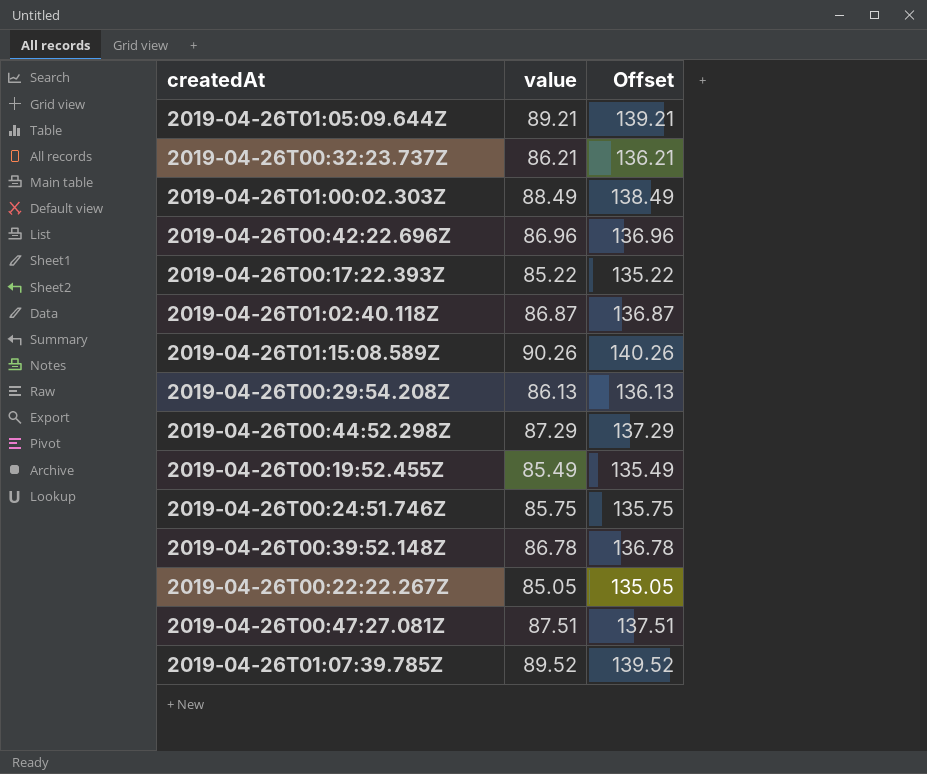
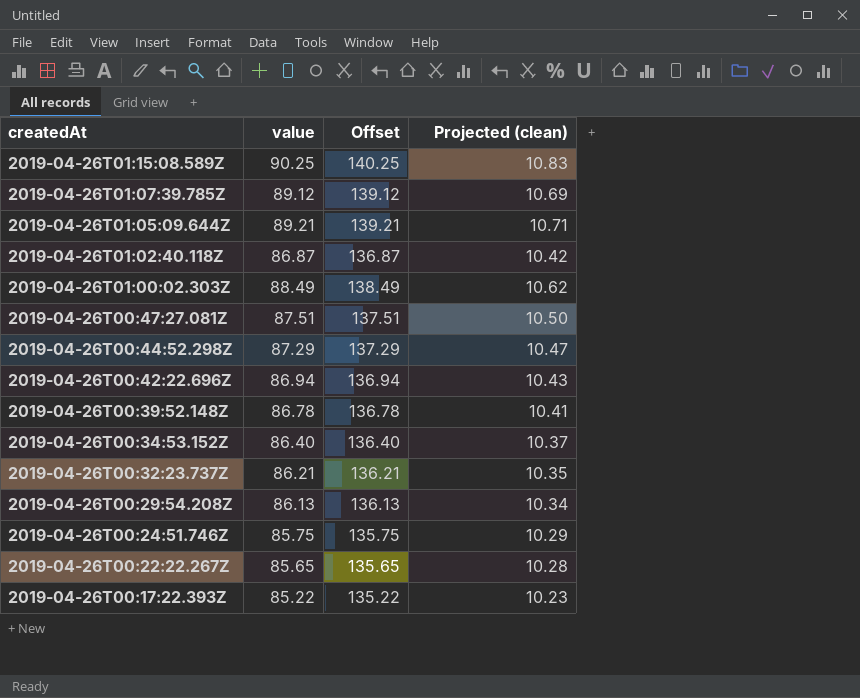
row order: none -> createdAt descending
column Projected (clean) | formula: none -> [value] * 0.12
row 2019-04-26T00:19:52.455Z: 85.49 | 135.49 -> none
2019-04-26T01:15:08.589Z | value: 90.26 -> 90.25
2019-04-26T01:15:08.589Z | Offset: 140.26 -> 140.25
2019-04-26T01:07:39.785Z | value: 89.52 -> 89.12
2019-04-26T01:07:39.785Z | Offset: 139.52 -> 139.12
2019-04-26T00:42:22.696Z | value: 86.96 -> 86.94
2019-04-26T00:42:22.696Z | Offset: 136.96 -> 136.94
row 2019-04-26T00:34:53.152Z: none -> 86.40 | 136.40 | 10.37
2019-04-26T00:22:22.267Z | value: 85.05 -> 85.65
2019-04-26T00:22:22.267Z | Offset: 135.05 -> 135.65

